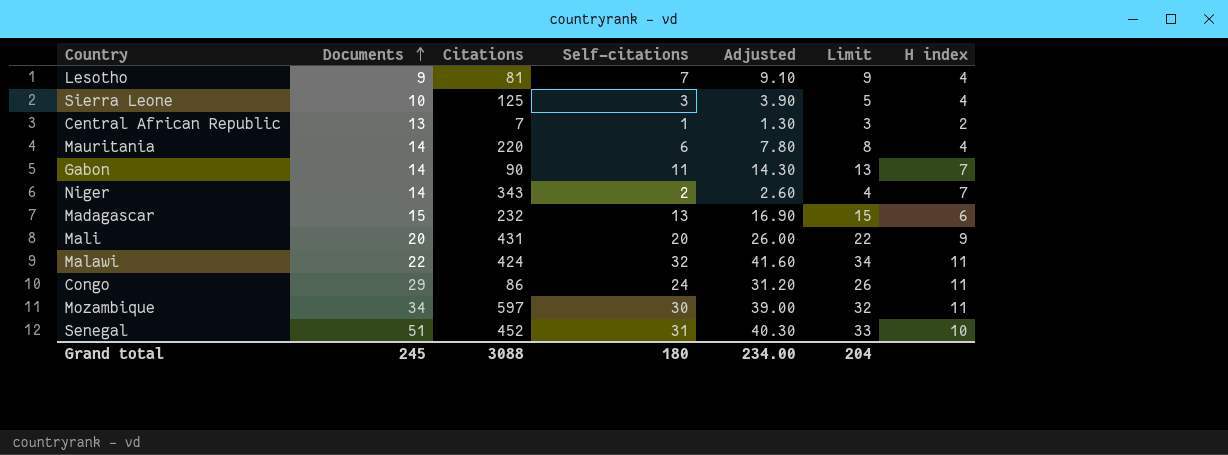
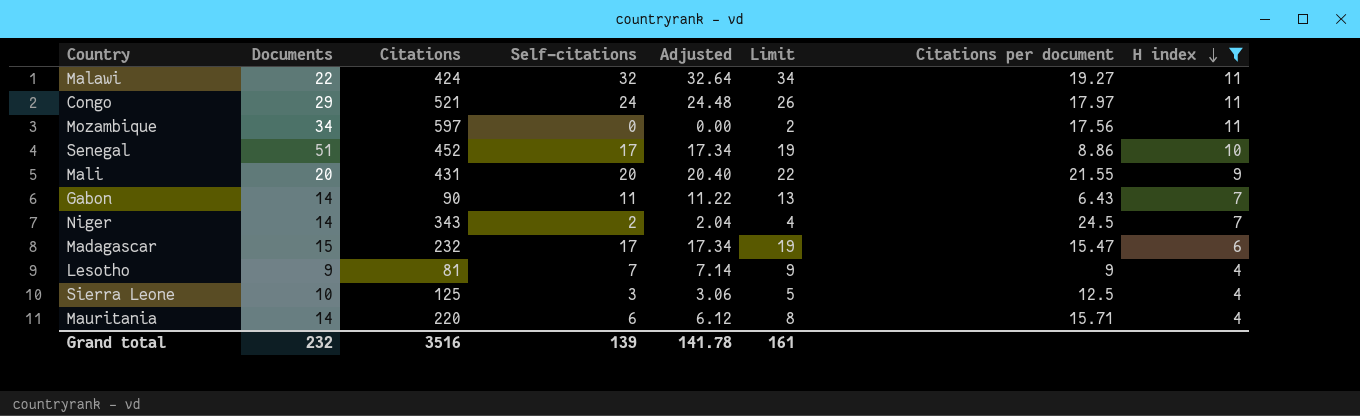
filter: none -> H index != 2
row order: Documents ascending -> H index descending
column Adjusted | formula: [Self-citations] * 1.3 -> [Self-citations] * 1.02
column Citations per document | formula: none -> [Citations] / [Documents]
Congo | Citations: 86 -> 521
Mozambique | Self-citations: 30 -> 0
Mozambique | Limit: 32 -> 2
Senegal | Self-citations: 31 -> 17
Senegal | Limit: 33 -> 19
Madagascar | Self-citations: 13 -> 17
Madagascar | Limit: 15 -> 19
Grand total | Documents: 245 -> 232
Grand total | Citations: 3088 -> 3516
Grand total | Self-citations: 180 -> 139
Grand total | Adjusted: 234.00 -> 141.78
Grand total | Limit: 204 -> 161

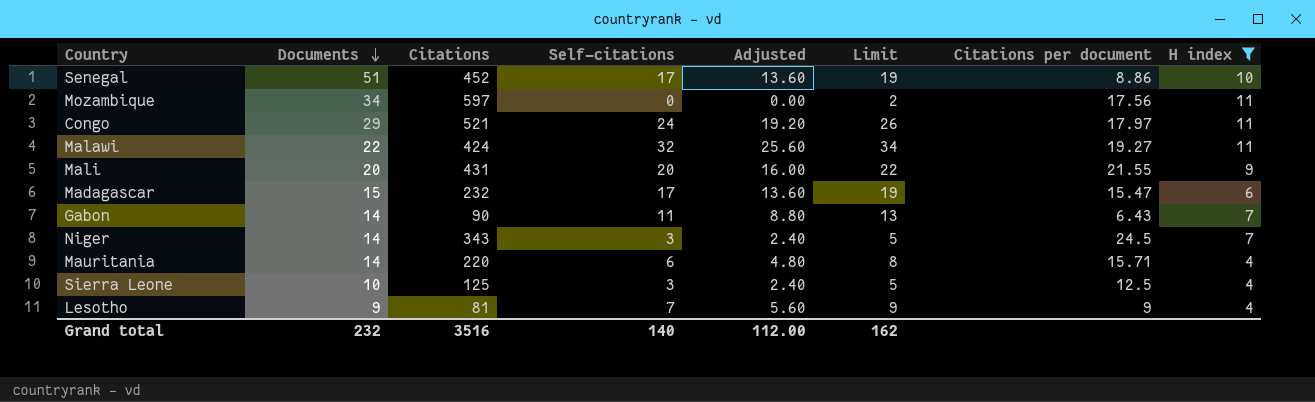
row order: H index descending -> Documents descending
column Adjusted | formula: [Self-citations] * 1.02 -> [Self-citations] * 0.8
Niger | Self-citations: 2 -> 3
Niger | Limit: 4 -> 5
Grand total | Self-citations: 139 -> 140
Grand total | Adjusted: 141.78 -> 112.00
Grand total | Limit: 161 -> 162

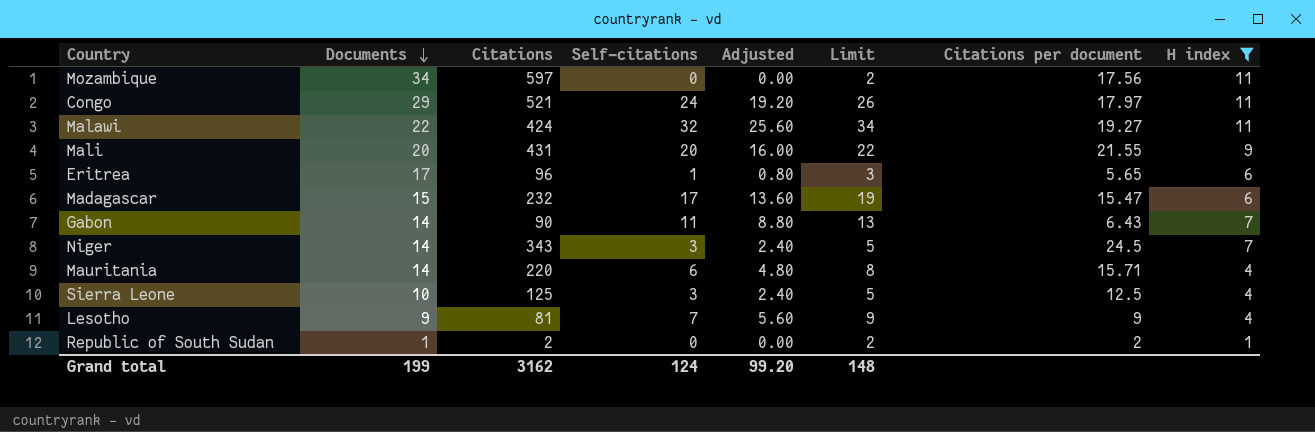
row Senegal: 51 | 452 | 17 | 13.60 | 19 | 8.86 | 10 -> none
row Eritrea: none -> 17 | 96 | 1 | 0.80 | 3 | 5.65 | 6
row Republic of South Sudan: none -> 1 | 2 | 0 | 0.00 | 2 | 2 | 1
Grand total | Documents: 232 -> 199
Grand total | Citations: 3516 -> 3162
Grand total | Self-citations: 140 -> 124
Grand total | Adjusted: 112.00 -> 99.20
Grand total | Limit: 162 -> 148

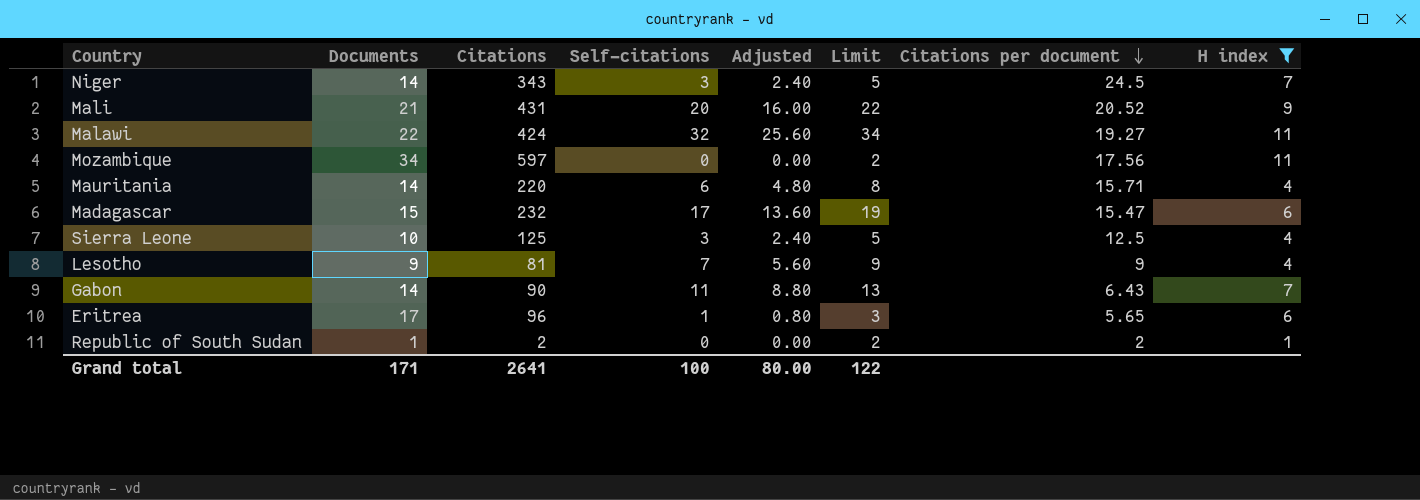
row order: Documents descending -> Citations per document descending
row Congo: 29 | 521 | 24 | 19.20 | 26 | 17.97 | 11 -> none
Mali | Documents: 20 -> 21
Mali | Citations per document: 21.55 -> 20.52
Grand total | Documents: 199 -> 171
Grand total | Citations: 3162 -> 2641
Grand total | Self-citations: 124 -> 100
Grand total | Adjusted: 99.20 -> 80.00
Grand total | Limit: 148 -> 122

